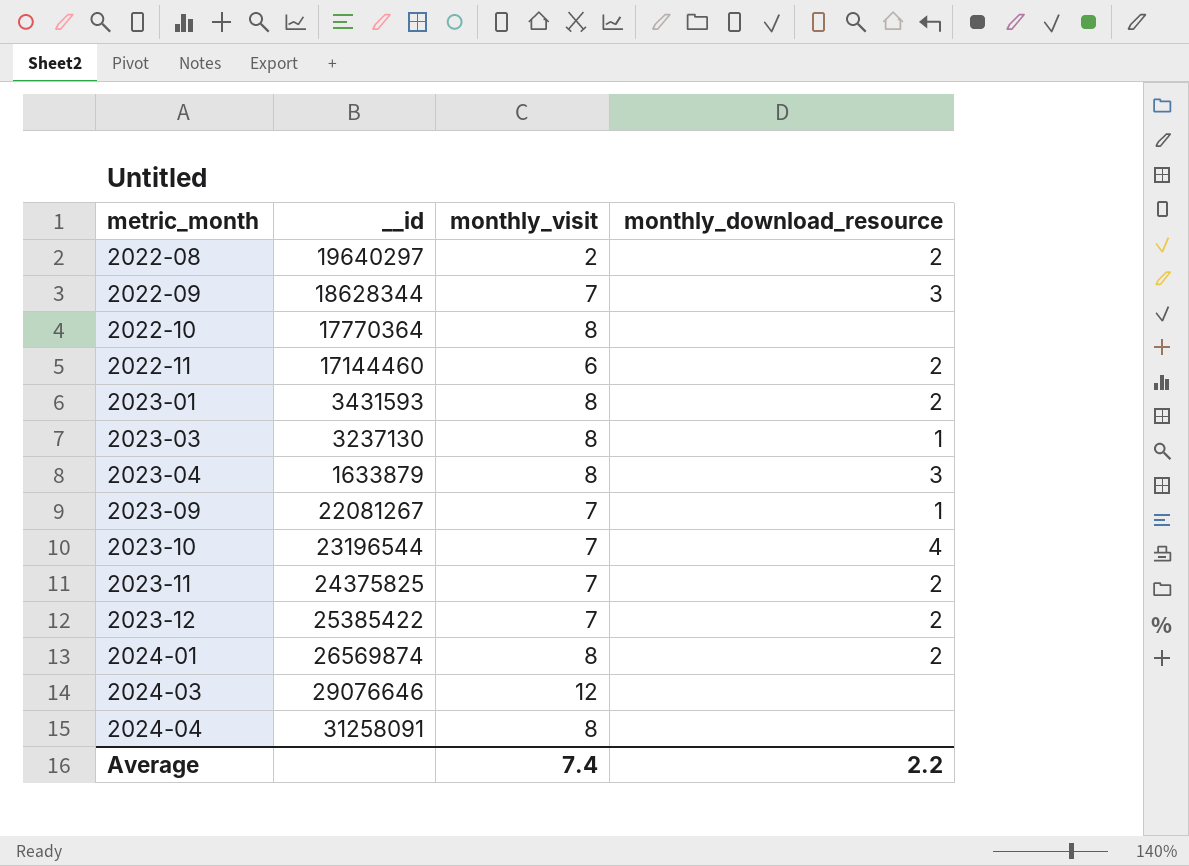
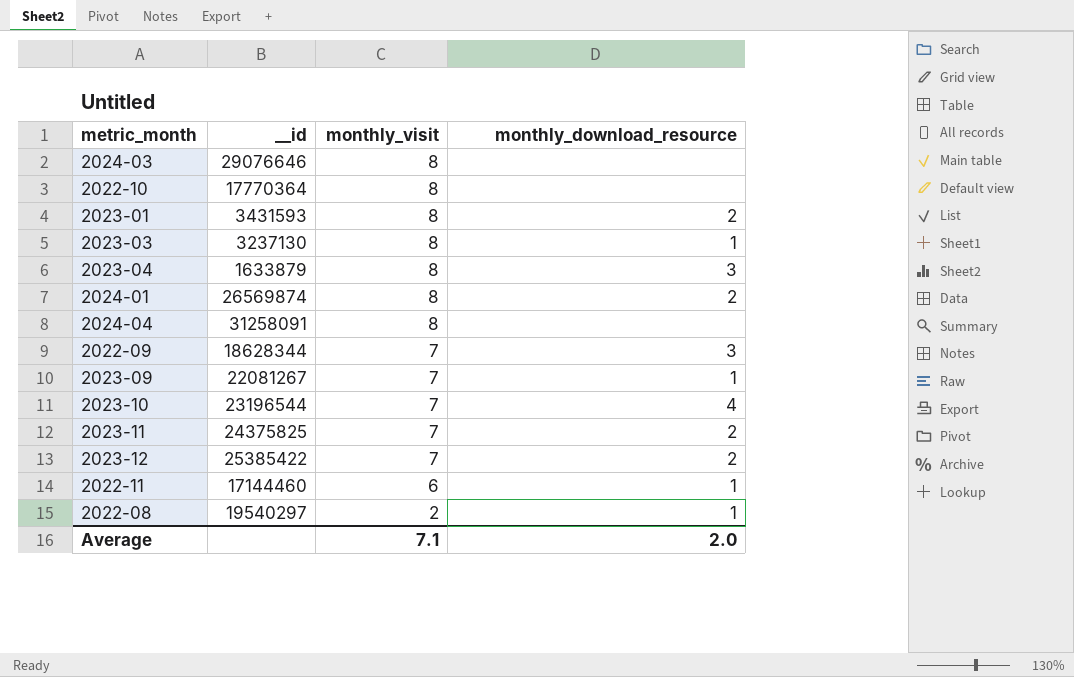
row order: metric_month ascending -> monthly_visit descending
2024-03 | monthly_visit: 12 -> 8
2022-11 | monthly_download_resource: 2 -> 1
2022-08 | __id: 19640297 -> 19540297
2022-08 | monthly_download_resource: 2 -> 1
Average | monthly_visit: 7.4 -> 7.1
Average | monthly_download_resource: 2.2 -> 2.0

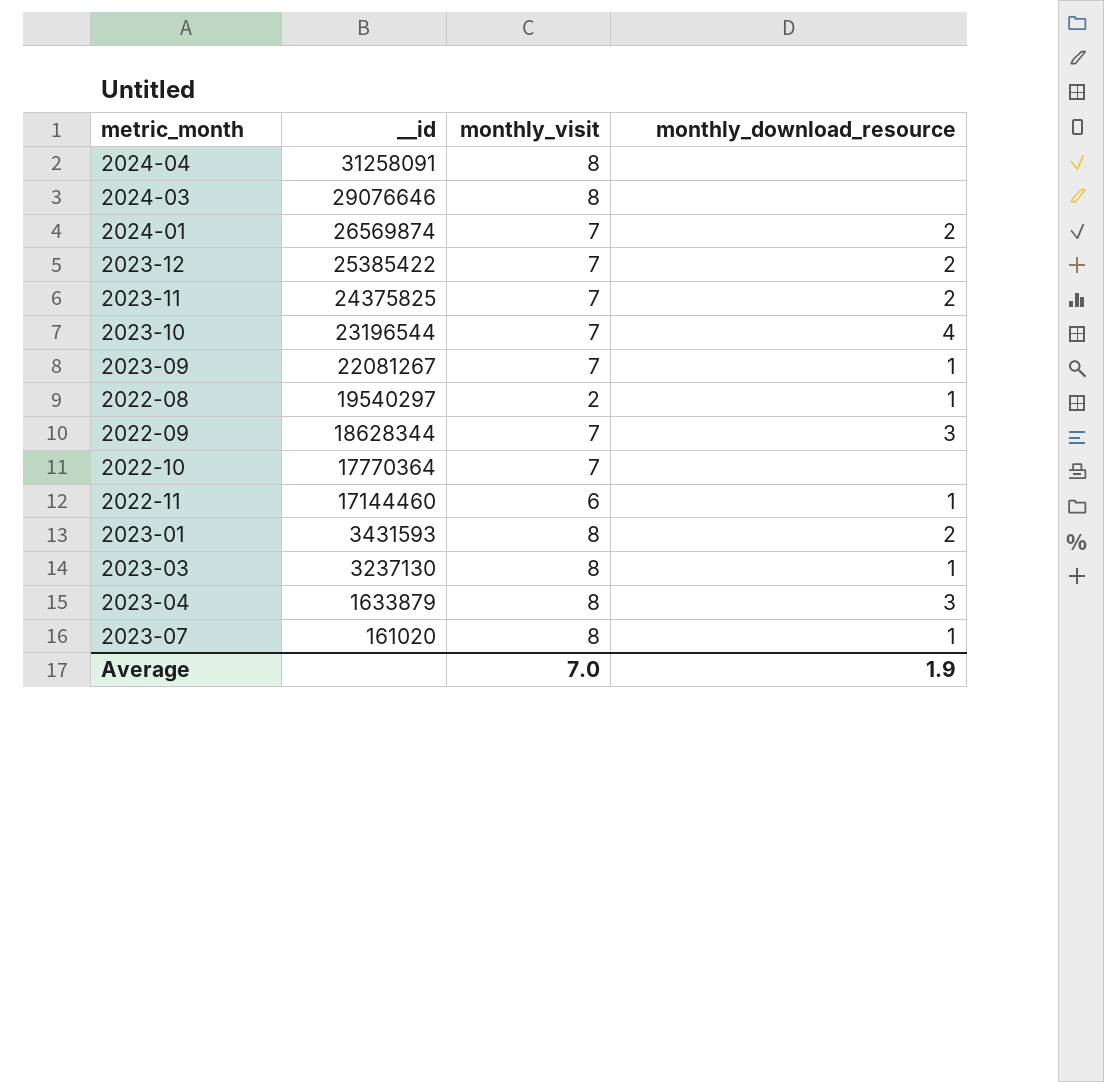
row order: monthly_visit descending -> __id descending
2024-01 | monthly_visit: 8 -> 7
2022-10 | monthly_visit: 8 -> 7
row 2023-07: none -> 161020 | 8 | 1
Average | monthly_visit: 7.1 -> 7.0
Average | monthly_download_resource: 2.0 -> 1.9

